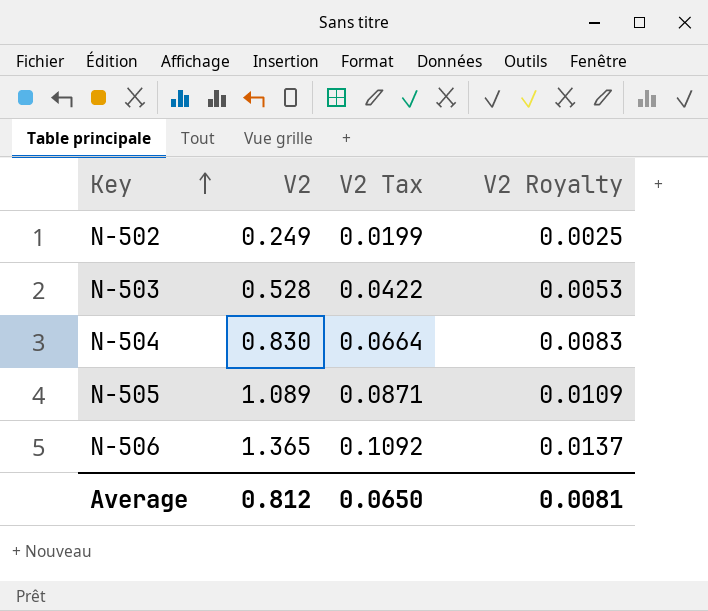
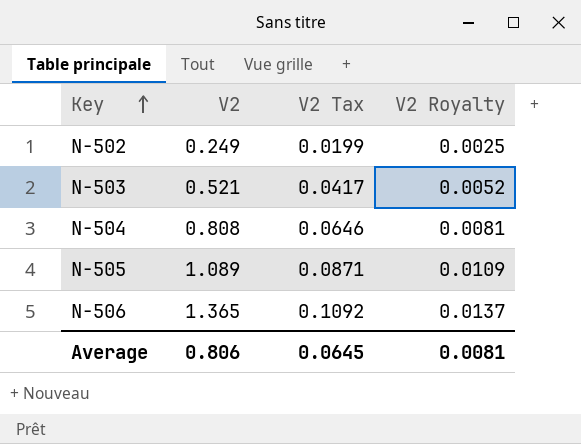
N-503 | V2: 0.528 -> 0.521
N-503 | V2 Tax: 0.0422 -> 0.0417
N-503 | V2 Royalty: 0.0053 -> 0.0052
N-504 | V2: 0.830 -> 0.808
N-504 | V2 Tax: 0.0664 -> 0.0646
N-504 | V2 Royalty: 0.0083 -> 0.0081
Average | V2: 0.812 -> 0.806
Average | V2 Tax: 0.0650 -> 0.0645

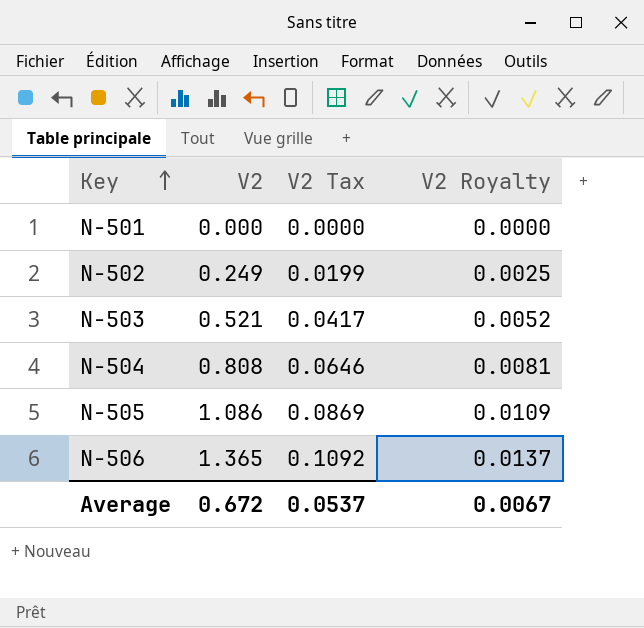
row N-501: none -> 0.000 | 0.0000 | 0.0000
N-505 | V2: 1.089 -> 1.086
N-505 | V2 Tax: 0.0871 -> 0.0869
Average | V2: 0.806 -> 0.672
Average | V2 Tax: 0.0645 -> 0.0537
Average | V2 Royalty: 0.0081 -> 0.0067

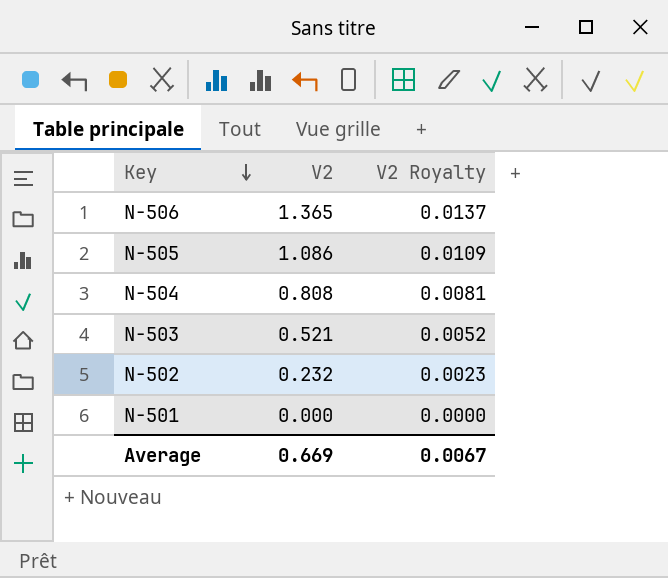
row order: Key ascending -> Key descending
column V2 Tax | formula: [V2] * 0.08 -> none
N-502 | V2: 0.249 -> 0.232
N-502 | V2 Royalty: 0.0025 -> 0.0023
Average | V2: 0.672 -> 0.669

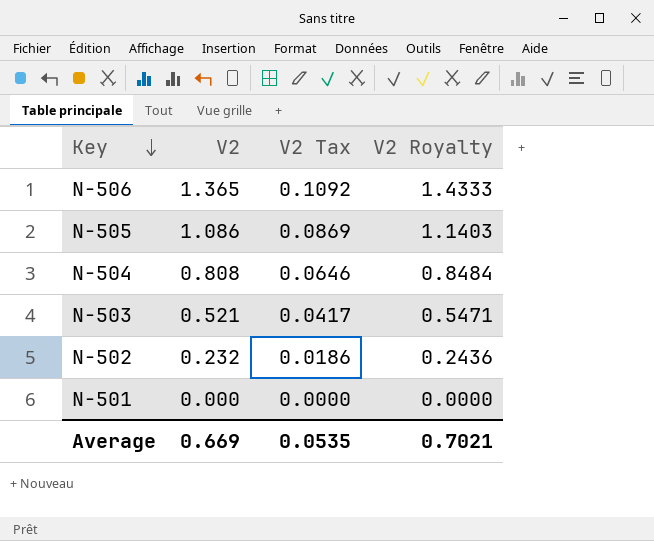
column V2 Tax | formula: none -> [V2] * 0.08
column V2 Royalty | formula: [V2] * 0.01 -> [V2] * 1.05
Average | V2 Royalty: 0.0067 -> 0.7021

